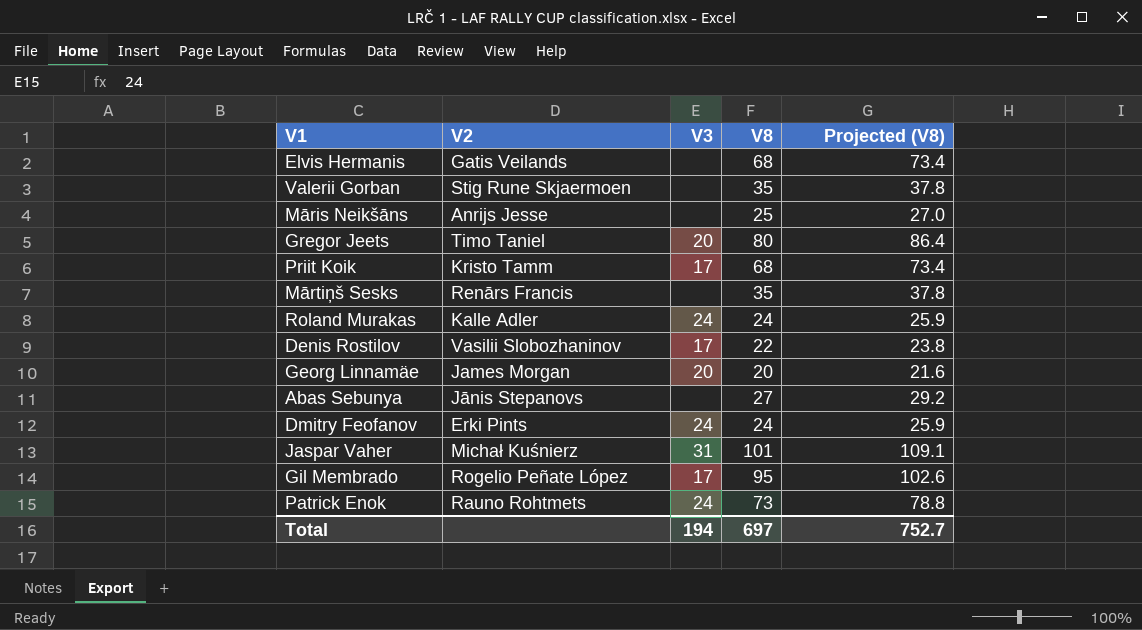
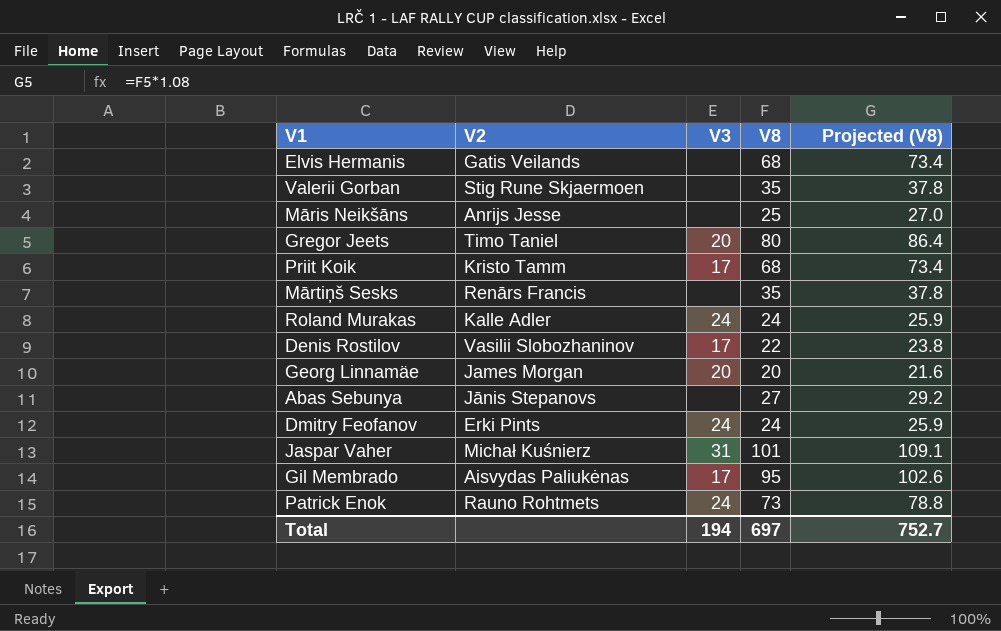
Gil Membrado | V2: Rogelio Peñate López -> Aisvydas Paliukėnas

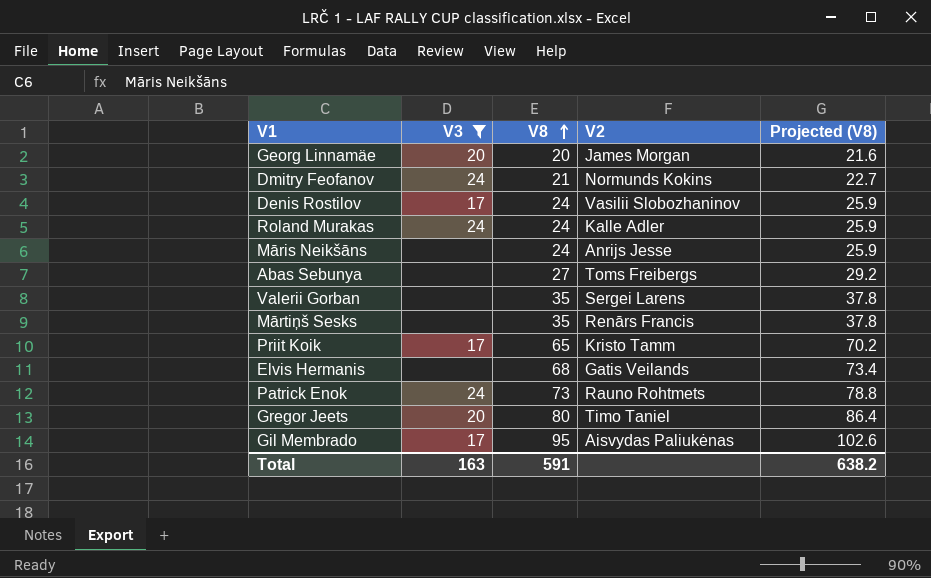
filter: none -> V3 != 31
row order: none -> V8 ascending
column V2 | position: 2 -> 4
Dmitry Feofanov | V8: 24 -> 21
Dmitry Feofanov | V2: Erki Pints -> Normunds Kokins
Dmitry Feofanov | Projected (V8): 25.9 -> 22.7
Denis Rostilov | V8: 22 -> 24
Denis Rostilov | Projected (V8): 23.8 -> 25.9
Māris Neikšāns | V8: 25 -> 24
Māris Neikšāns | Projected (V8): 27.0 -> 25.9
Abas Sebunya | V2: Jānis Stepanovs -> Toms Freibergs
Valerii Gorban | V2: Stig Rune Skjaermoen -> Sergei Larens
Priit Koik | V8: 68 -> 65
Priit Koik | Projected (V8): 73.4 -> 70.2
Total | V3: 194 -> 163
Total | V8: 697 -> 591
Total | Projected (V8): 752.7 -> 638.2

